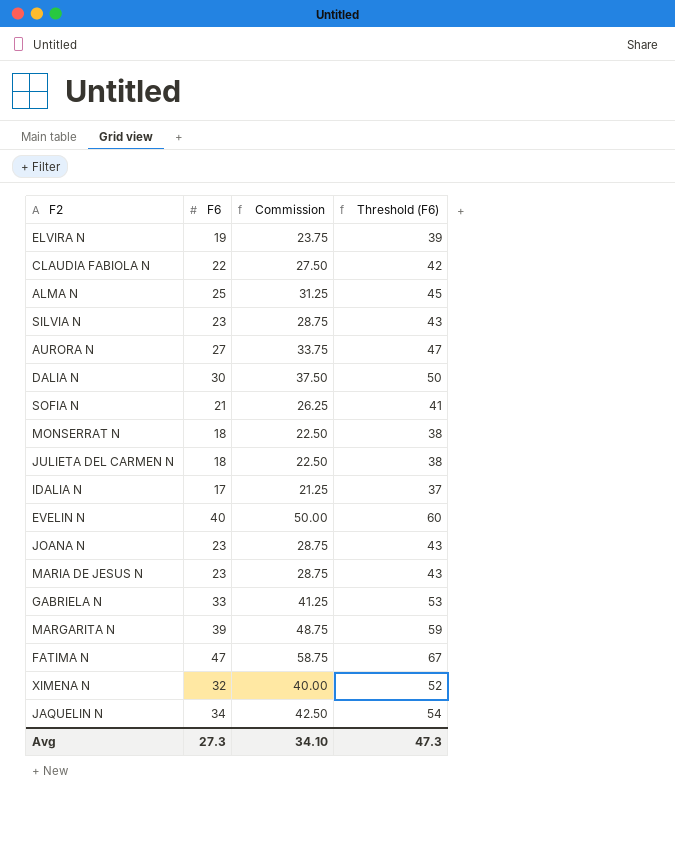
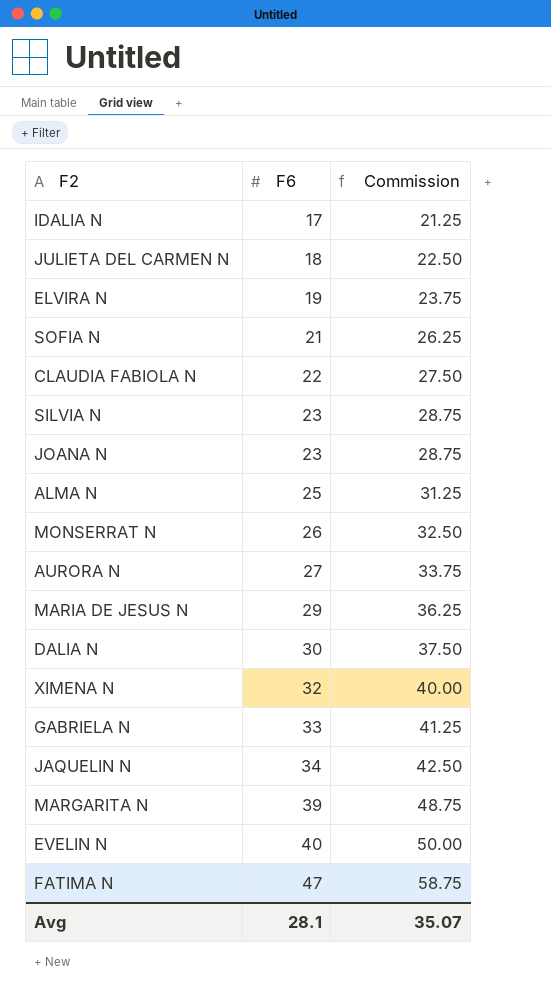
row order: none -> F6 ascending
column Threshold (F6) | formula: [F6] + 20 -> none
MONSERRAT N | F6: 18 -> 26
MONSERRAT N | Commission: 22.50 -> 32.50
MARIA DE JESUS N | F6: 23 -> 29
MARIA DE JESUS N | Commission: 28.75 -> 36.25
Avg | F6: 27.3 -> 28.1
Avg | Commission: 34.10 -> 35.07

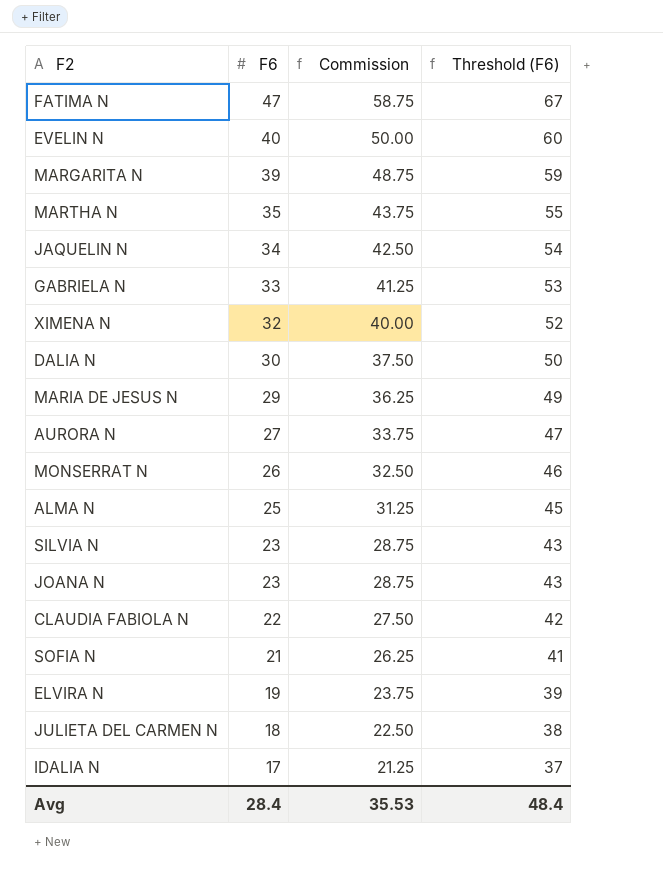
row order: F6 ascending -> F6 descending
column Threshold (F6) | formula: none -> [F6] + 20
row MARTHA N: none -> 35 | 43.75 | 55
Avg | F6: 28.1 -> 28.4
Avg | Commission: 35.07 -> 35.53

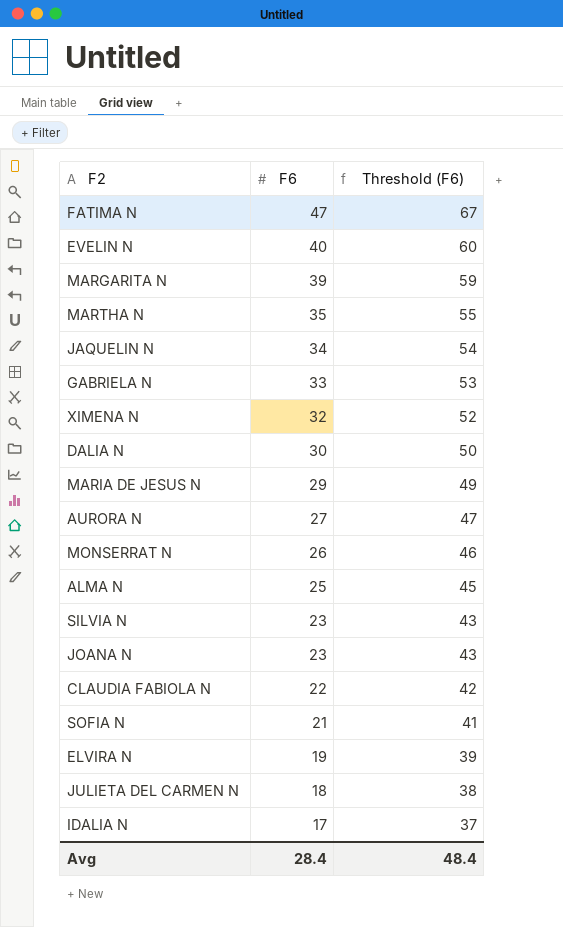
column Commission | formula: [F6] * 1.25 -> none

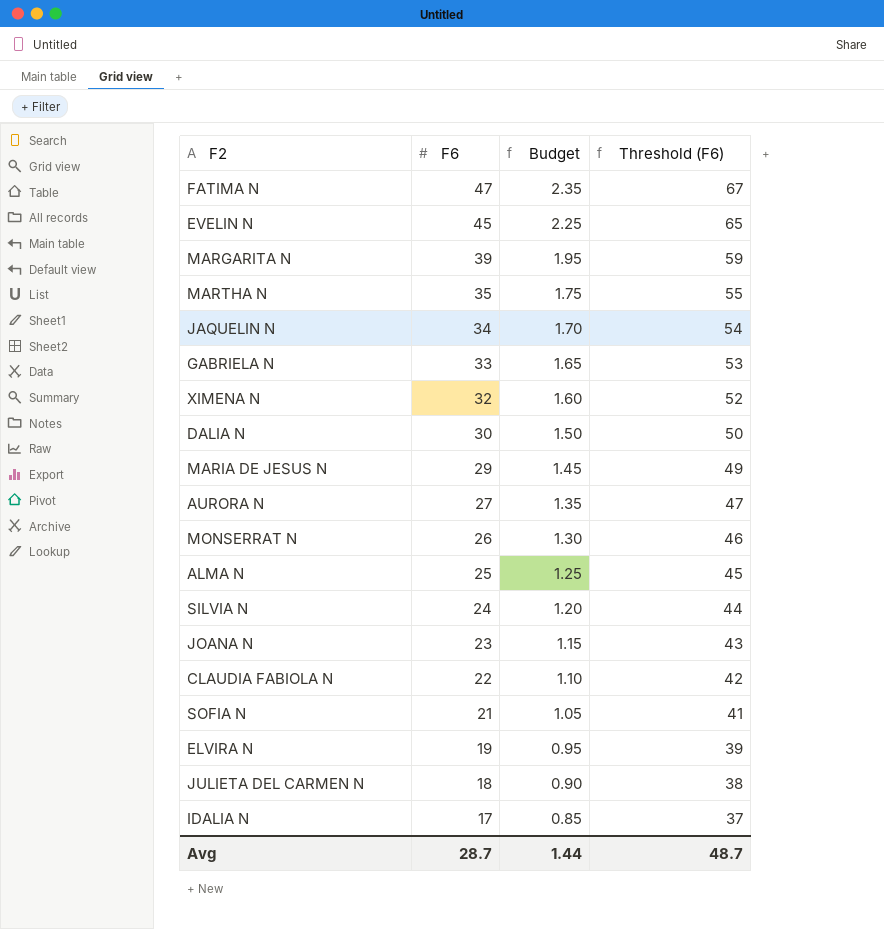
column Budget | formula: none -> [F6] * 0.05
EVELIN N | F6: 40 -> 45
EVELIN N | Threshold (F6): 60 -> 65
SILVIA N | F6: 23 -> 24
SILVIA N | Threshold (F6): 43 -> 44
Avg | F6: 28.4 -> 28.7
Avg | Threshold (F6): 48.4 -> 48.7

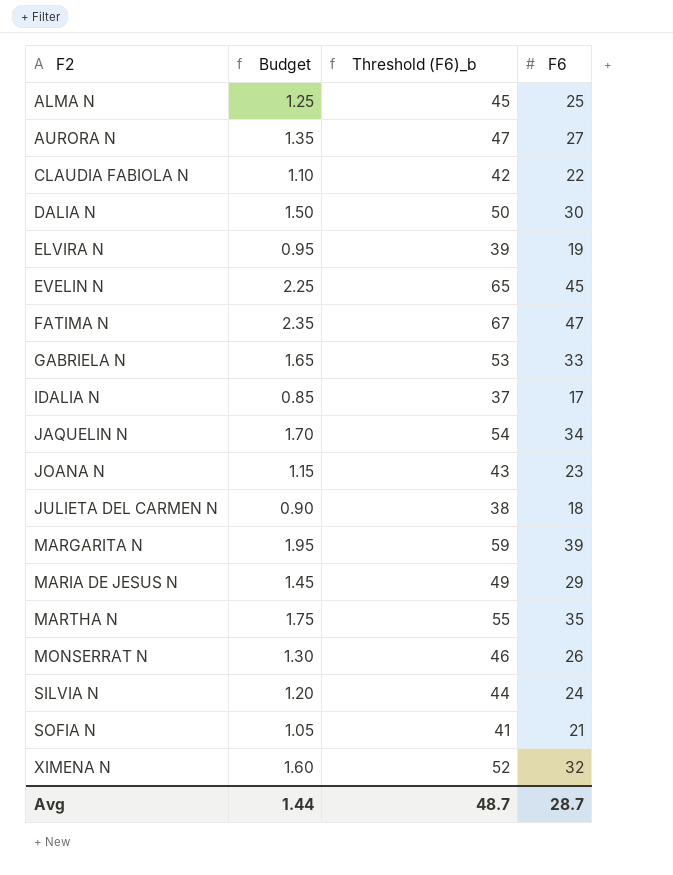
row order: F6 descending -> F2 ascending
column name: Threshold (F6) -> Threshold (F6)_b
column F6 | position: 2 -> 4

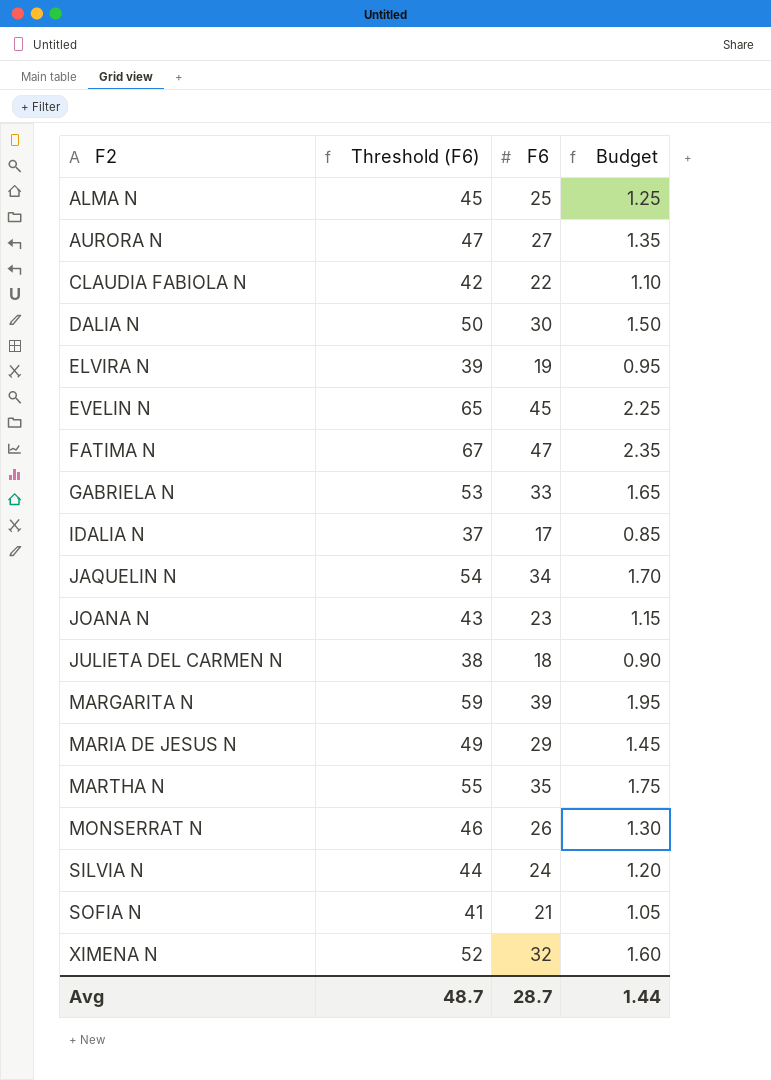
column name: Threshold (F6)_b -> Threshold (F6)
column Budget | position: 2 -> 4

